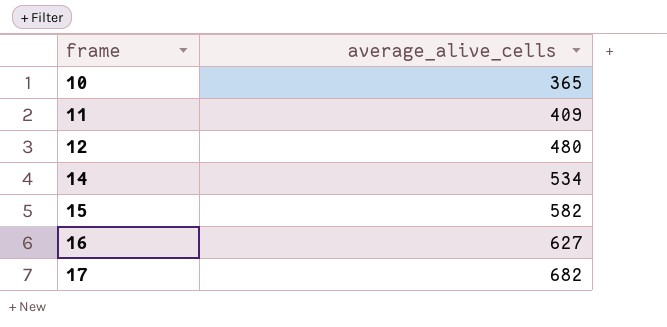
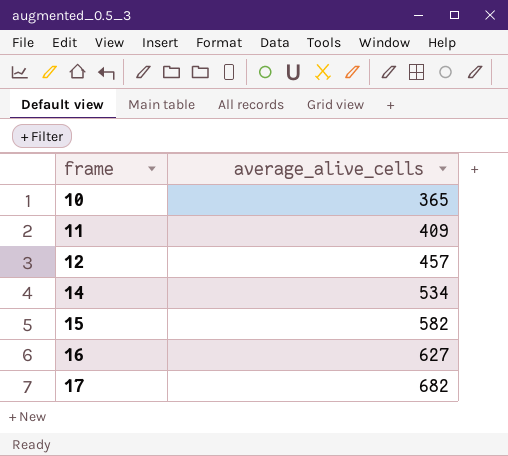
12 | average_alive_cells: 480 -> 457

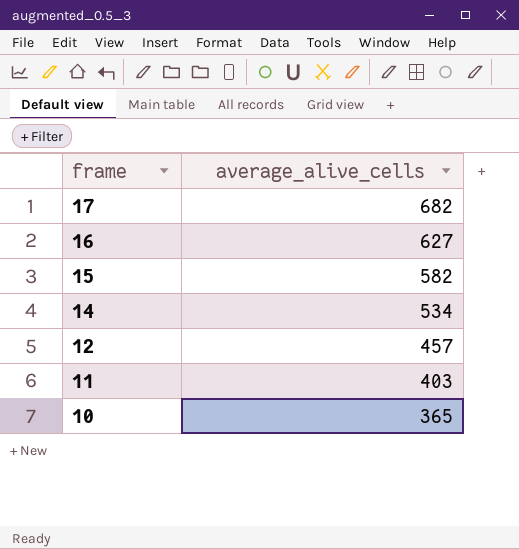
row order: frame ascending -> frame descending
11 | average_alive_cells: 409 -> 403

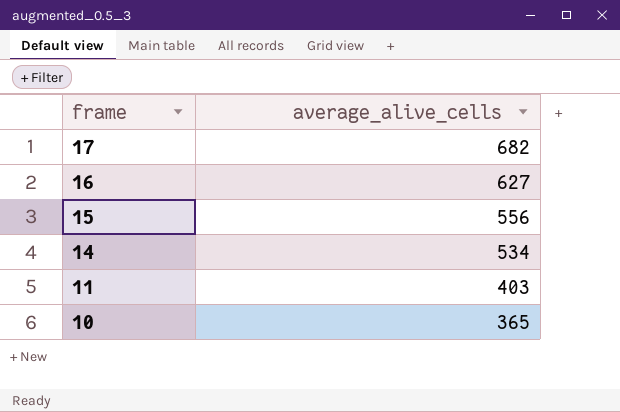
row 12: 457 -> none
15 | average_alive_cells: 582 -> 556

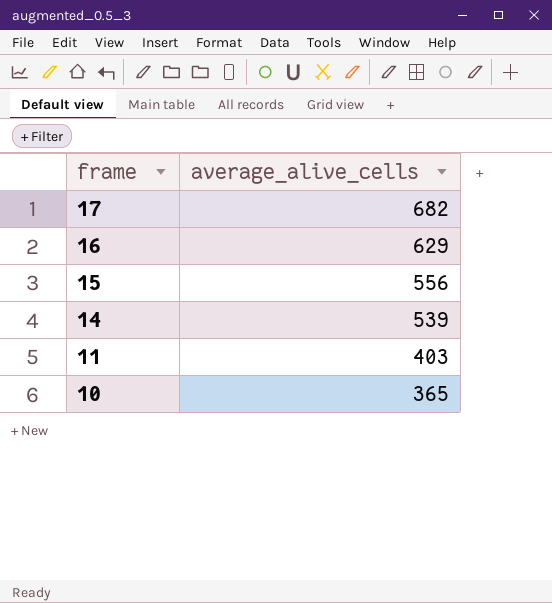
16 | average_alive_cells: 627 -> 629
14 | average_alive_cells: 534 -> 539

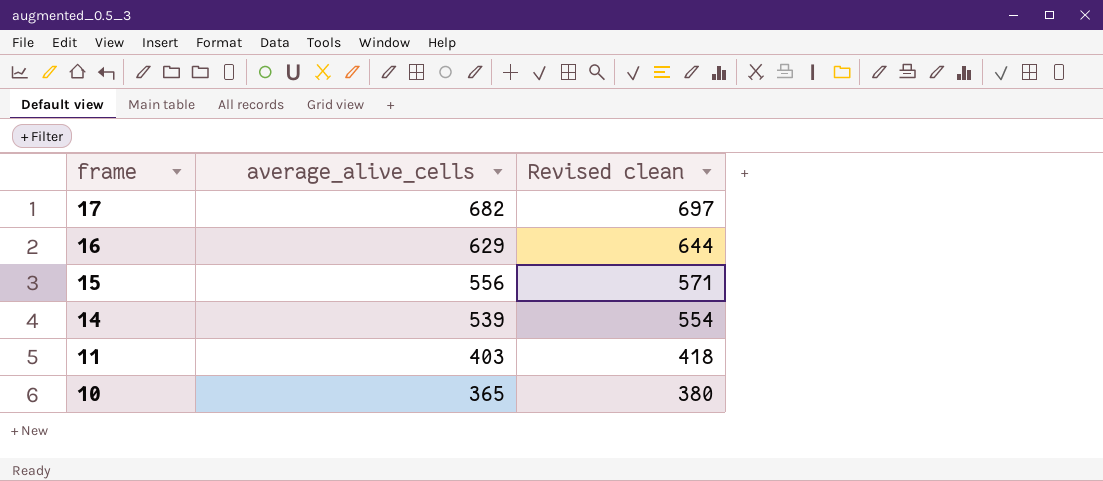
column Revised clean | formula: none -> [average_alive_cells] + 15

